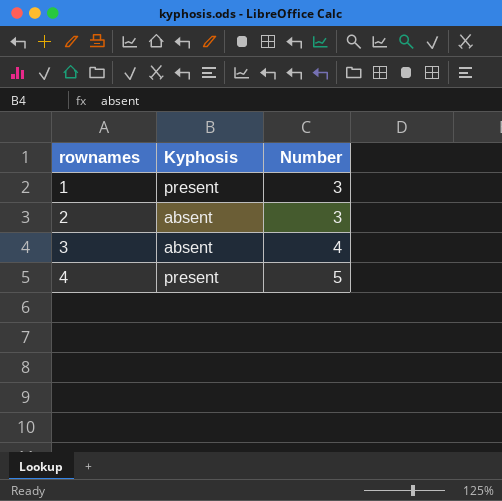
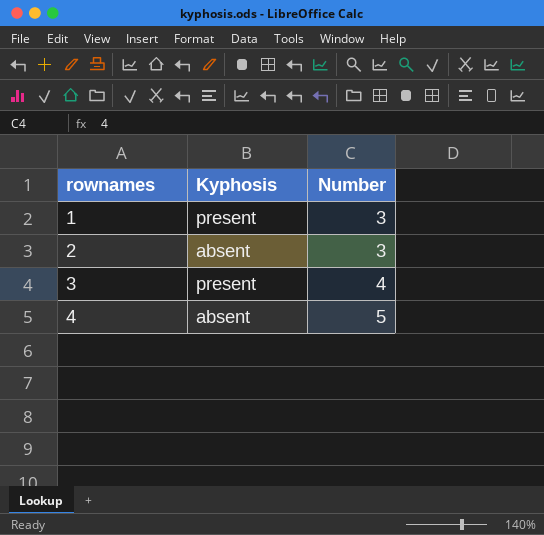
3 | Kyphosis: absent -> present
4 | Kyphosis: present -> absent

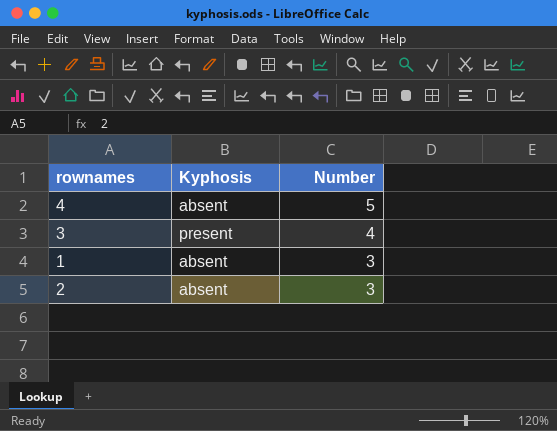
row order: rownames ascending -> Number descending
1 | Kyphosis: present -> absent

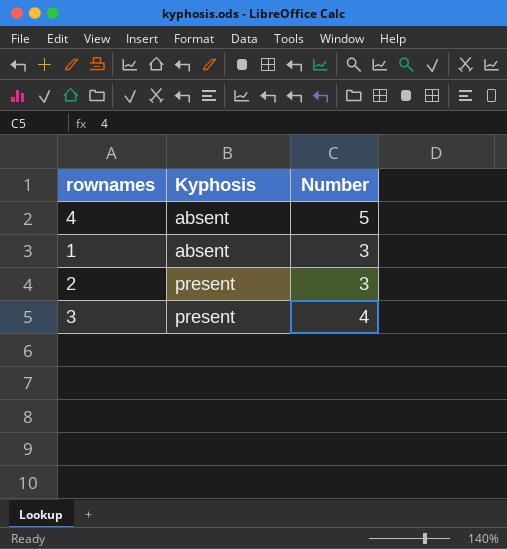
row order: Number descending -> Kyphosis ascending
2 | Kyphosis: absent -> present

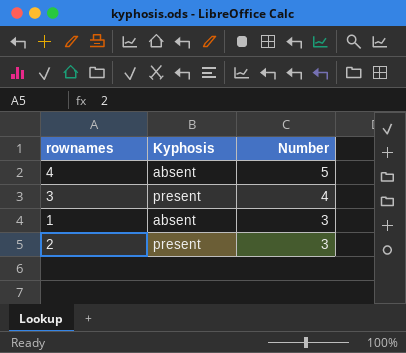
row order: Kyphosis ascending -> Number descending

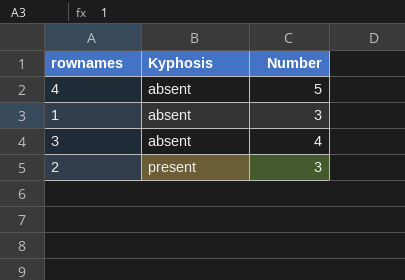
row order: Number descending -> Kyphosis ascending
3 | Kyphosis: present -> absent

